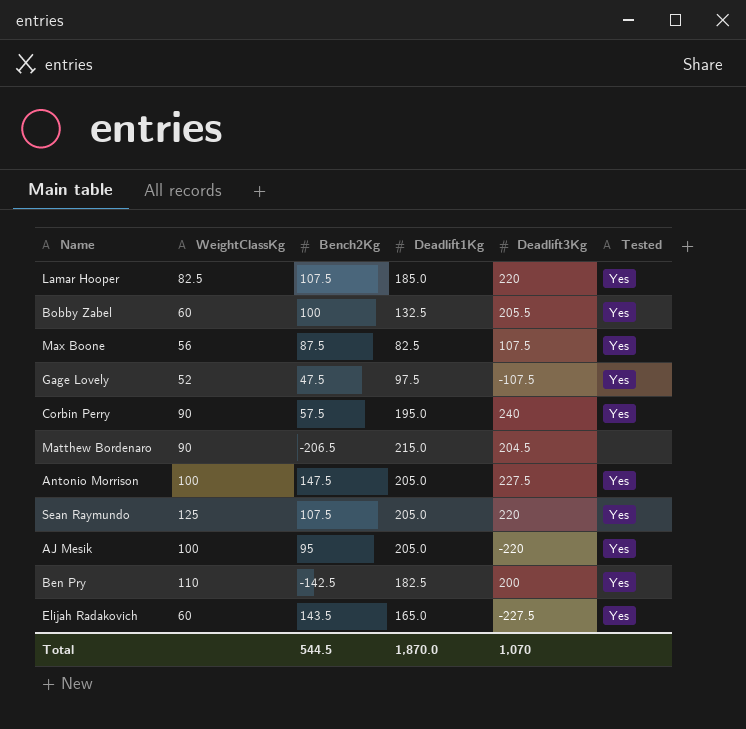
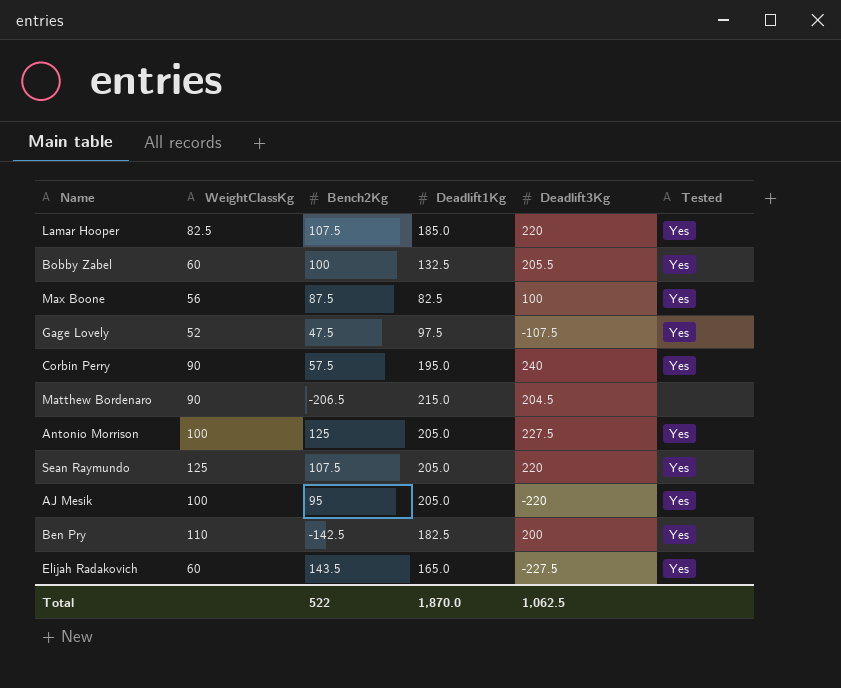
Max Boone | Deadlift3Kg: 107.5 -> 100
Antonio Morrison | Bench2Kg: 147.5 -> 125
Total | Bench2Kg: 544.5 -> 522
Total | Deadlift3Kg: 1,070 -> 1,062.5

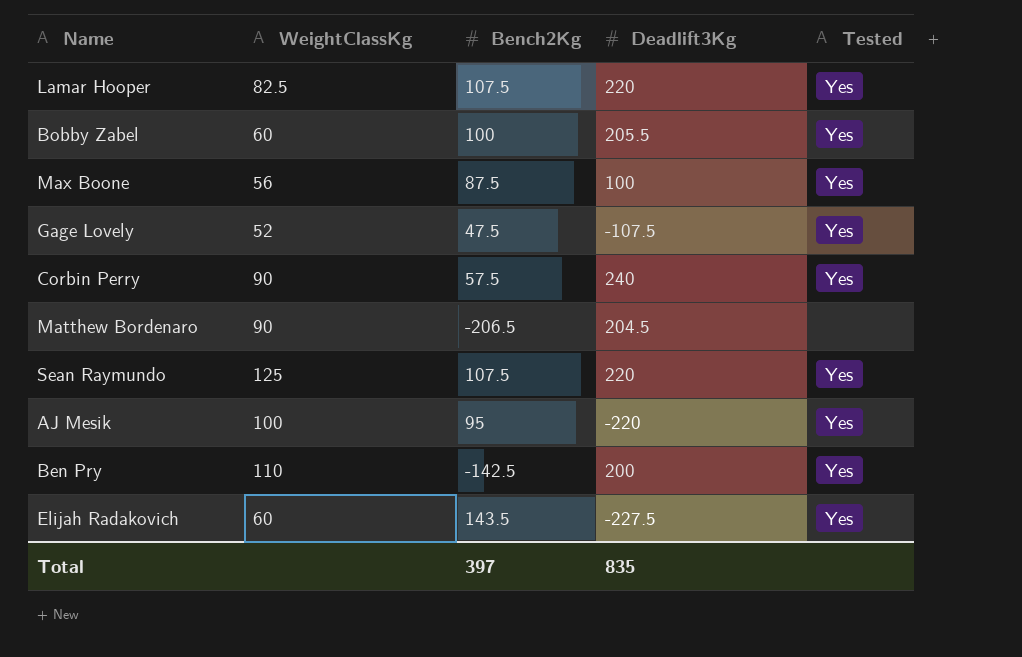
column Deadlift1Kg | position: 4 -> none
row Antonio Morrison: 100 | 125 | 205.0 | 227.5 | Yes -> none
Total | Bench2Kg: 522 -> 397
Total | Deadlift3Kg: 1,062.5 -> 835

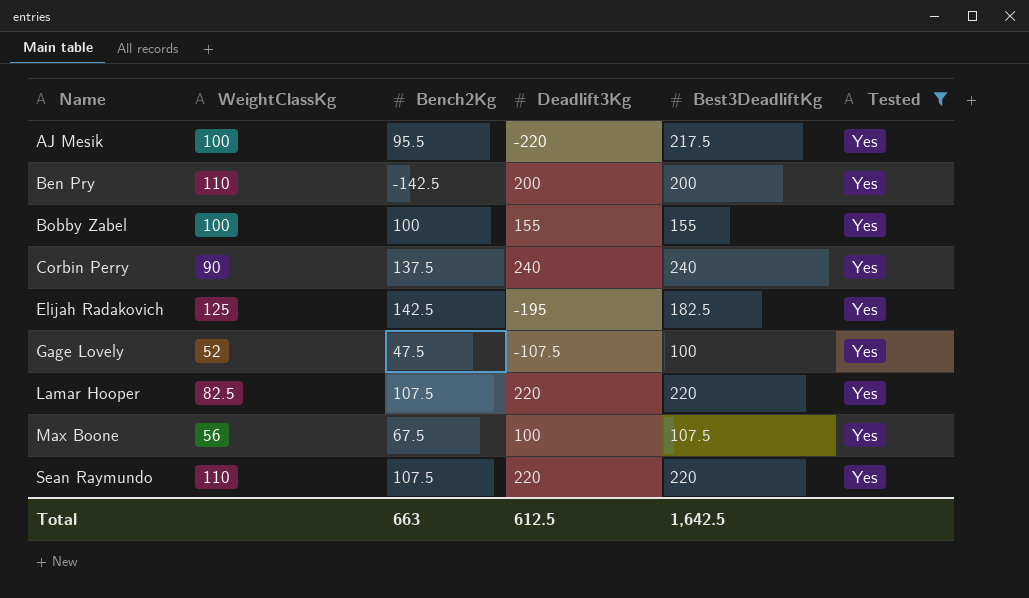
filter: none -> Tested = Yes
row order: none -> Name ascending
column Best3DeadliftKg | position: none -> 5
AJ Mesik | Bench2Kg: 95 -> 95.5
Bobby Zabel | WeightClassKg: 60 -> 100
Bobby Zabel | Deadlift3Kg: 205.5 -> 155
Corbin Perry | Bench2Kg: 57.5 -> 137.5
Elijah Radakovich | WeightClassKg: 60 -> 125
Elijah Radakovich | Bench2Kg: 143.5 -> 142.5
Elijah Radakovich | Deadlift3Kg: -227.5 -> -195
Max Boone | Bench2Kg: 87.5 -> 67.5
Sean Raymundo | WeightClassKg: 125 -> 110
Total | Bench2Kg: 397 -> 663
Total | Deadlift3Kg: 835 -> 612.5

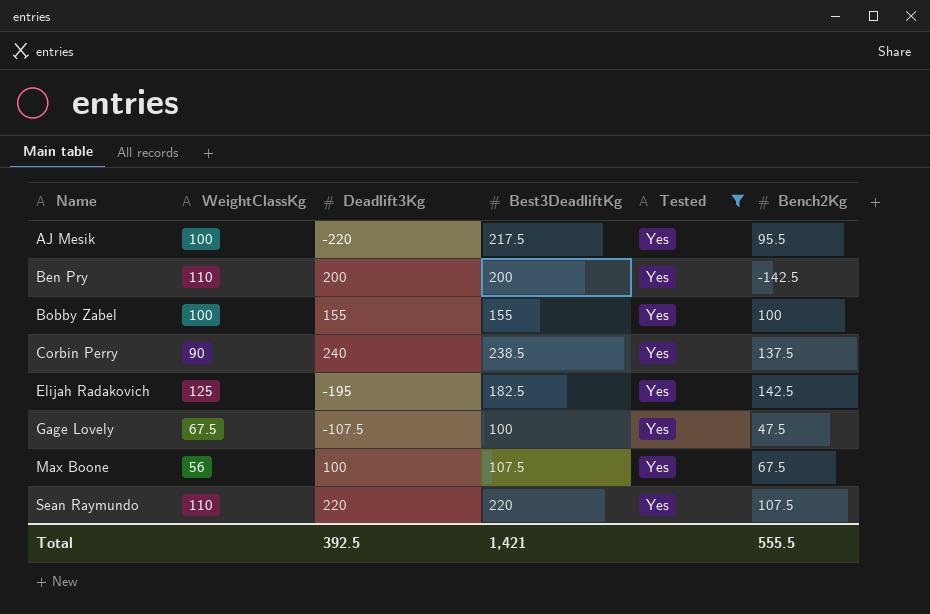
column Bench2Kg | position: 3 -> 6
row Lamar Hooper: 82.5 | 107.5 | 220 | 220 | Yes -> none
Corbin Perry | Best3DeadliftKg: 240 -> 238.5
Gage Lovely | WeightClassKg: 52 -> 67.5
Total | Deadlift3Kg: 612.5 -> 392.5
Total | Best3DeadliftKg: 1,642.5 -> 1,421
Total | Bench2Kg: 663 -> 555.5

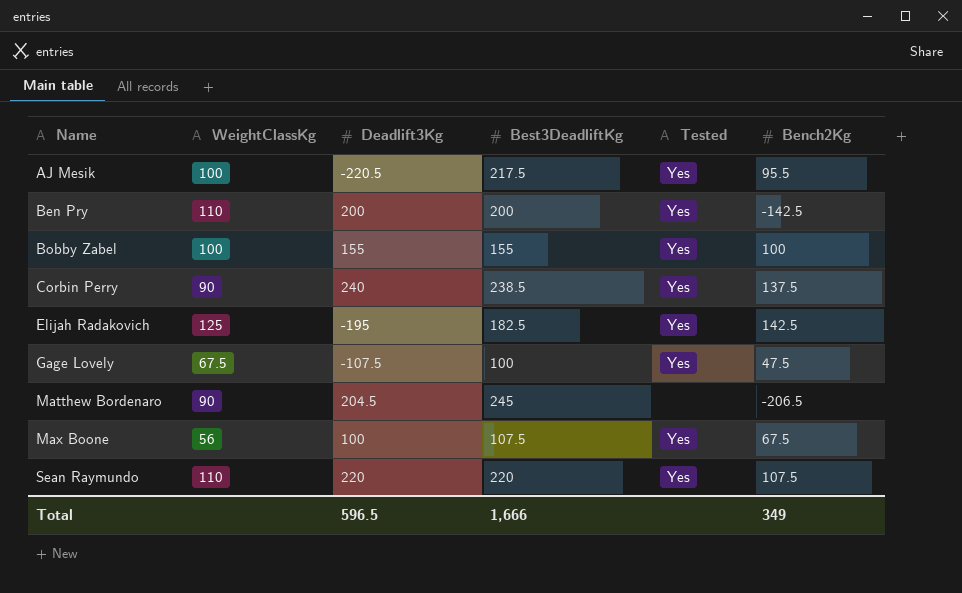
filter: Tested = Yes -> none
AJ Mesik | Deadlift3Kg: -220 -> -220.5
Total | Deadlift3Kg: 392.5 -> 596.5
Total | Best3DeadliftKg: 1,421 -> 1,666
Total | Bench2Kg: 555.5 -> 349

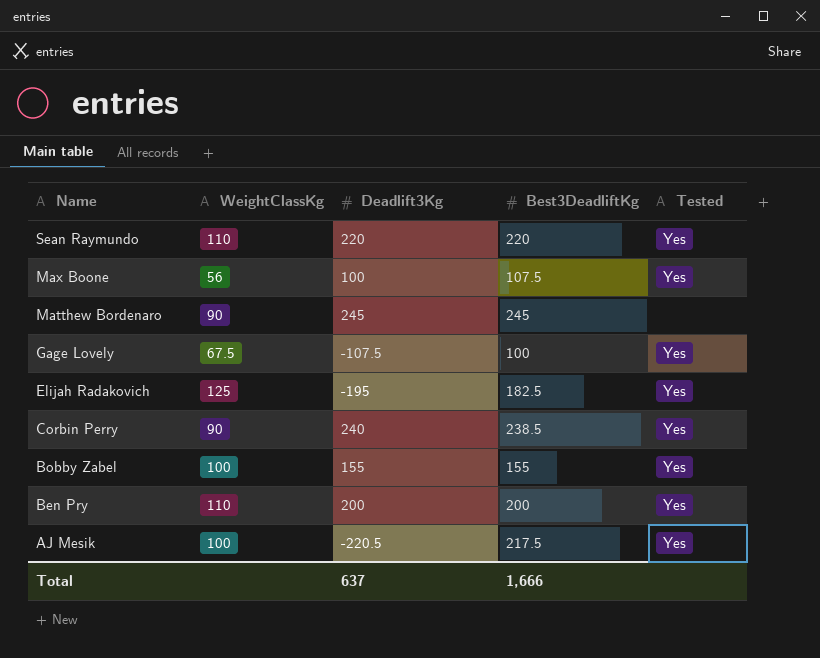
row order: Name ascending -> Name descending
column Bench2Kg | position: 6 -> none
Matthew Bordenaro | Deadlift3Kg: 204.5 -> 245
Total | Deadlift3Kg: 596.5 -> 637

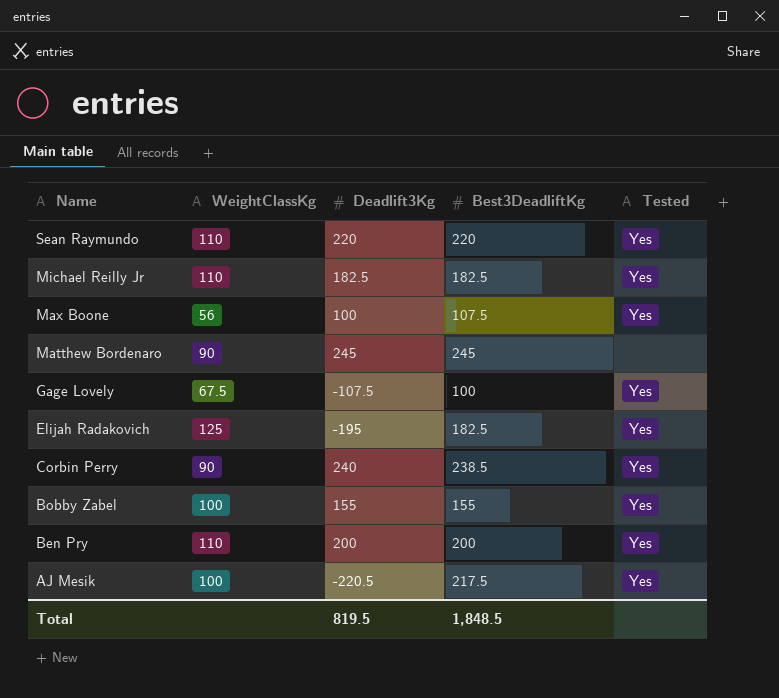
row Michael Reilly Jr: none -> 110 | 182.5 | 182.5 | Yes
Total | Deadlift3Kg: 637 -> 819.5
Total | Best3DeadliftKg: 1,666 -> 1,848.5

